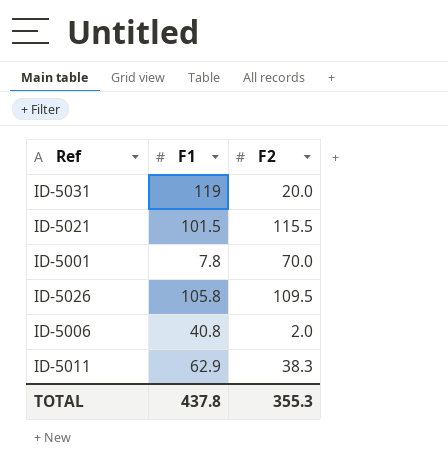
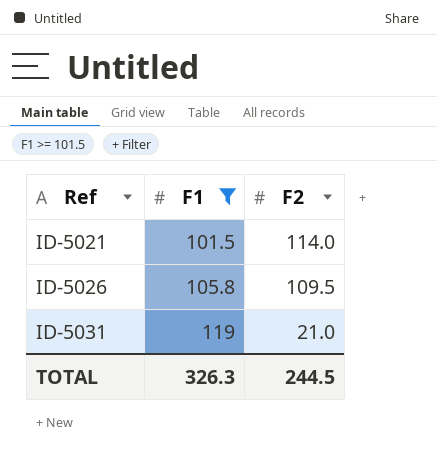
filter: none -> F1 >= 101.5
row order: none -> Ref ascending
ID-5021 | F2: 115.5 -> 114.0
ID-5031 | F2: 20.0 -> 21.0
TOTAL | F1: 437.8 -> 326.3
TOTAL | F2: 355.3 -> 244.5

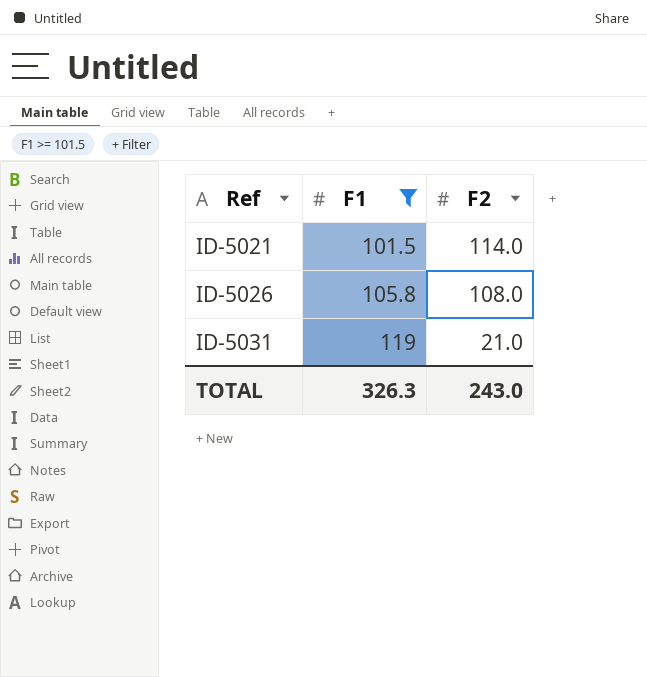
ID-5026 | F2: 109.5 -> 108.0
TOTAL | F2: 244.5 -> 243.0

